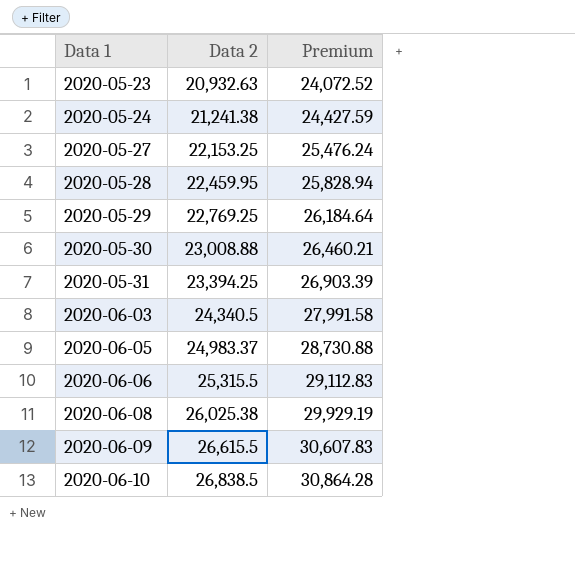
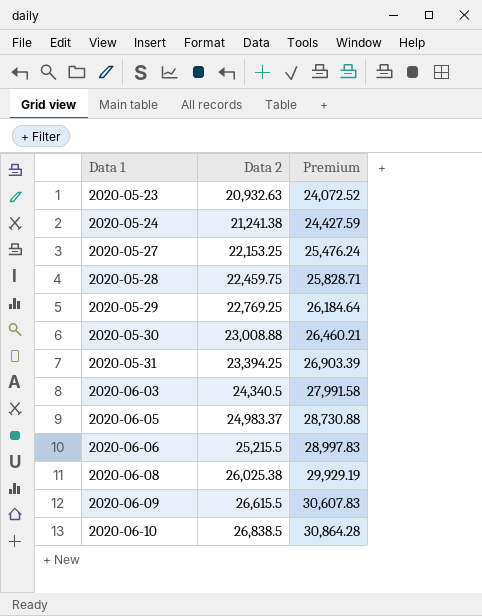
2020-05-28 | Data 2: 22,459.95 -> 22,459.75
2020-05-28 | Premium: 25,828.94 -> 25,828.71
2020-06-06 | Data 2: 25,315.5 -> 25,215.5
2020-06-06 | Premium: 29,112.83 -> 28,997.83

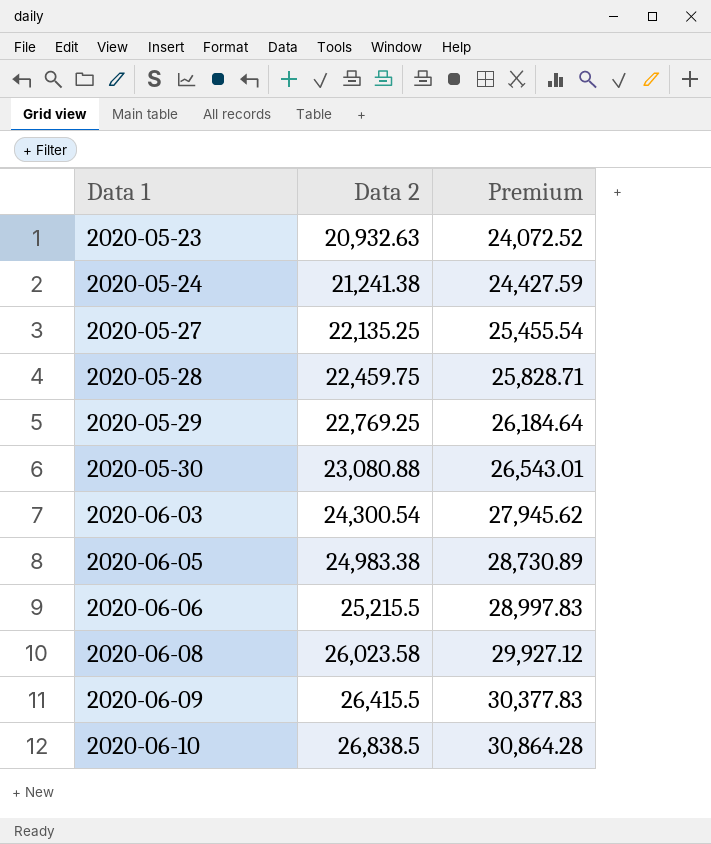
row 2020-05-31: 23,394.25 | 26,903.39 -> none
2020-05-27 | Data 2: 22,153.25 -> 22,135.25
2020-05-27 | Premium: 25,476.24 -> 25,455.54
2020-05-30 | Data 2: 23,008.88 -> 23,080.88
2020-05-30 | Premium: 26,460.21 -> 26,543.01
2020-06-03 | Data 2: 24,340.5 -> 24,300.54
2020-06-03 | Premium: 27,991.58 -> 27,945.62
2020-06-05 | Data 2: 24,983.37 -> 24,983.38
2020-06-05 | Premium: 28,730.88 -> 28,730.89
2020-06-08 | Data 2: 26,025.38 -> 26,023.58
2020-06-08 | Premium: 29,929.19 -> 29,927.12
2020-06-09 | Data 2: 26,615.5 -> 26,415.5
2020-06-09 | Premium: 30,607.83 -> 30,377.83

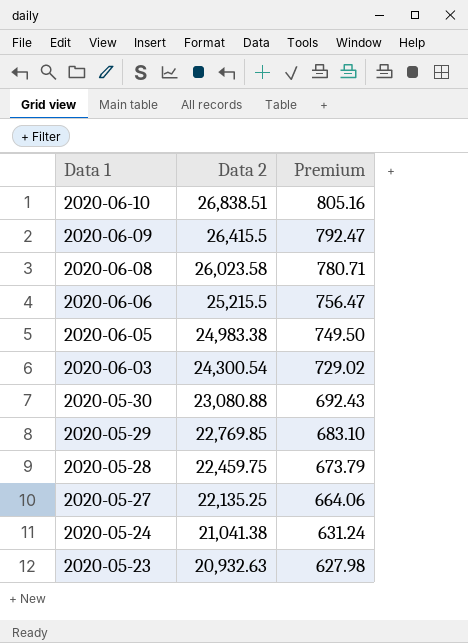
row order: Data 1 ascending -> Data 1 descending
column Premium | formula: [Data 2] * 1.15 -> [Data 2] * 0.03
2020-06-10 | Data 2: 26,838.5 -> 26,838.51
2020-05-29 | Data 2: 22,769.25 -> 22,769.85
2020-05-24 | Data 2: 21,241.38 -> 21,041.38

